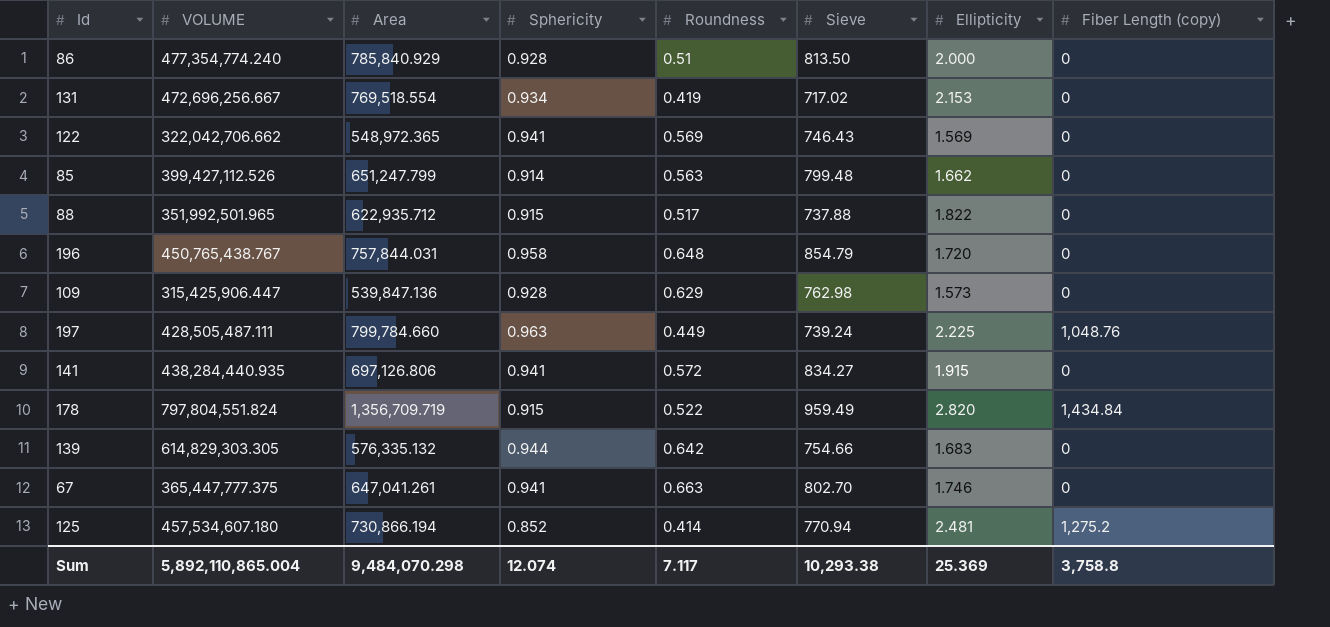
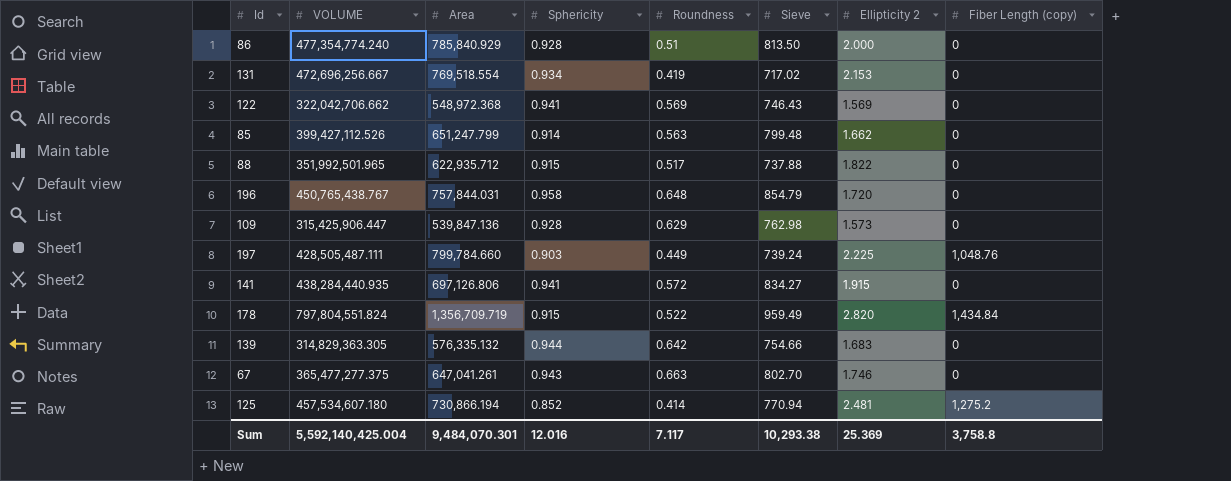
column name: Ellipticity -> Ellipticity 2
122 | Area: 548,972.365 -> 548,972.368
197 | Sphericity: 0.963 -> 0.903
139 | VOLUME: 614,829,303.305 -> 314,829,363.305
67 | VOLUME: 365,447,777.375 -> 365,477,277.375
67 | Sphericity: 0.941 -> 0.943
Sum | VOLUME: 5,892,110,865.004 -> 5,592,140,425.004
Sum | Area: 9,484,070.298 -> 9,484,070.301
Sum | Sphericity: 12.074 -> 12.016

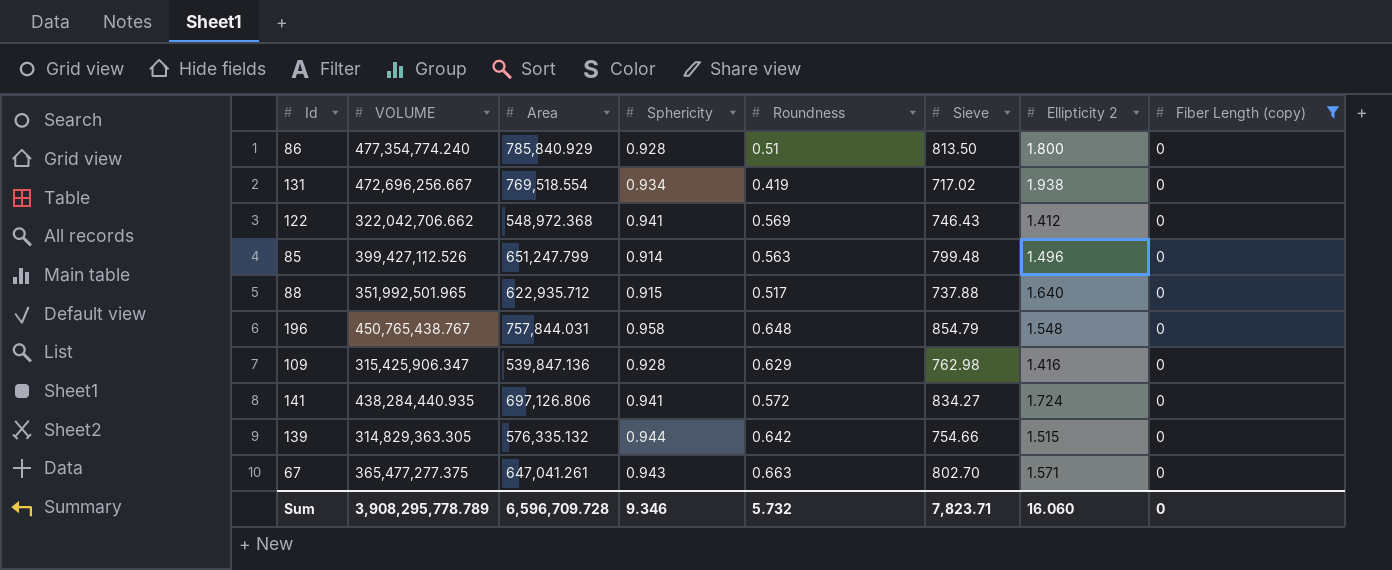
filter: none -> Fiber Length (copy) = 0
86 | Ellipticity 2: 2.000 -> 1.800
131 | Ellipticity 2: 2.153 -> 1.938
122 | Ellipticity 2: 1.569 -> 1.412
85 | Ellipticity 2: 1.662 -> 1.496
88 | Ellipticity 2: 1.822 -> 1.640
196 | Ellipticity 2: 1.720 -> 1.548
109 | VOLUME: 315,425,906.447 -> 315,425,906.347
109 | Ellipticity 2: 1.573 -> 1.416
141 | Ellipticity 2: 1.915 -> 1.724
139 | Ellipticity 2: 1.683 -> 1.515
67 | Ellipticity 2: 1.746 -> 1.571
Sum | VOLUME: 5,592,140,425.004 -> 3,908,295,778.789
Sum | Area: 9,484,070.301 -> 6,596,709.728
Sum | Sphericity: 12.016 -> 9.346
Sum | Roundness: 7.117 -> 5.732
Sum | Sieve: 10,293.38 -> 7,823.71
Sum | Ellipticity 2: 25.369 -> 16.060
Sum | Fiber Length (copy): 3,758.8 -> 0

